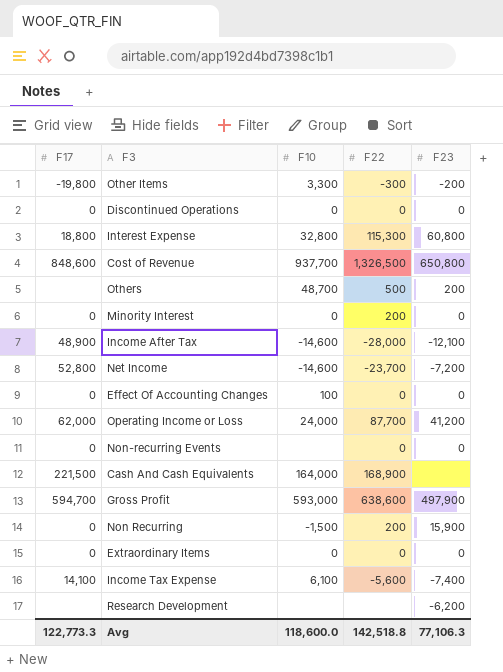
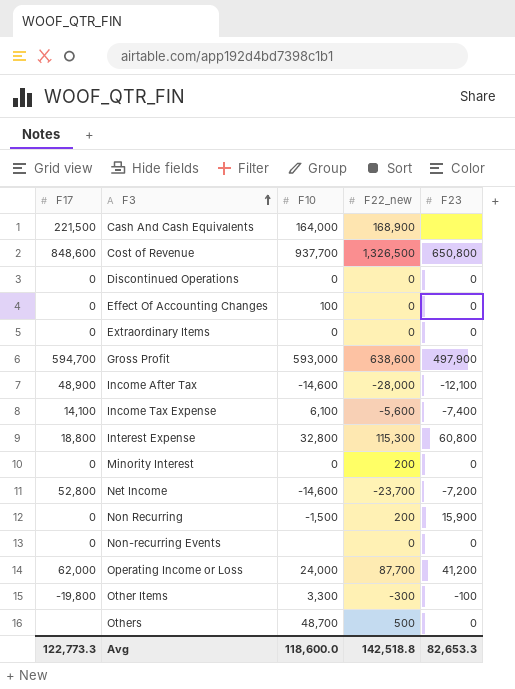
row order: none -> F3 ascending
column name: F22 -> F22_new
row Research Development: none | none | none | -6,200 -> none
Other Items | F23: -200 -> -100
Others | F23: 200 -> 0
Avg | F23: 77,106.3 -> 82,653.3

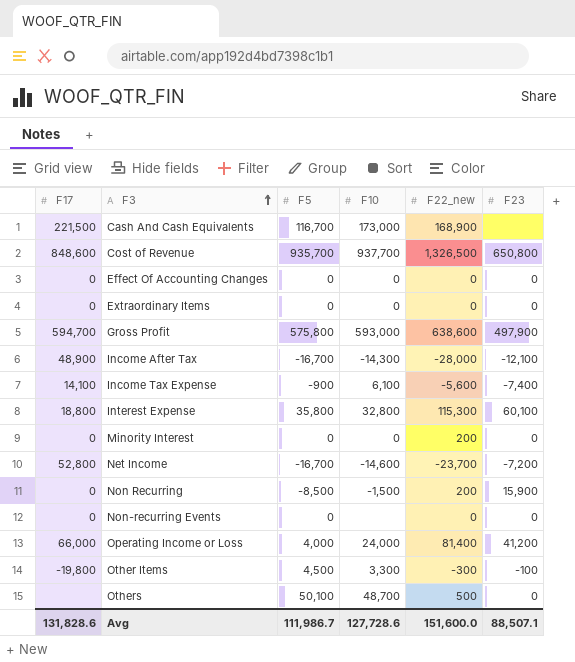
column F5 | position: none -> 3
row Discontinued Operations: 0 | 0 | 0 | 0 -> none
Cash And Cash Equivalents | F10: 164,000 -> 173,000
Effect Of Accounting Changes | F10: 100 -> 0
Income After Tax | F10: -14,600 -> -14,300
Interest Expense | F23: 60,800 -> 60,100
Operating Income or Loss | F17: 62,000 -> 66,000
Operating Income or Loss | F22_new: 87,700 -> 81,400
Avg | F17: 122,773.3 -> 131,828.6
Avg | F10: 118,600.0 -> 127,728.6
Avg | F22_new: 142,518.8 -> 151,600.0
Avg | F23: 82,653.3 -> 88,507.1

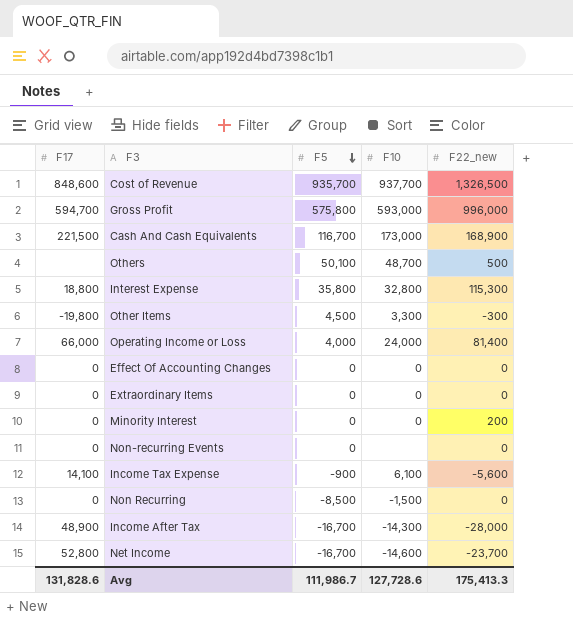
row order: F3 ascending -> F5 descending
column F23 | position: 6 -> none
Gross Profit | F22_new: 638,600 -> 996,000
Non Recurring | F22_new: 200 -> 0
Avg | F22_new: 151,600.0 -> 175,413.3

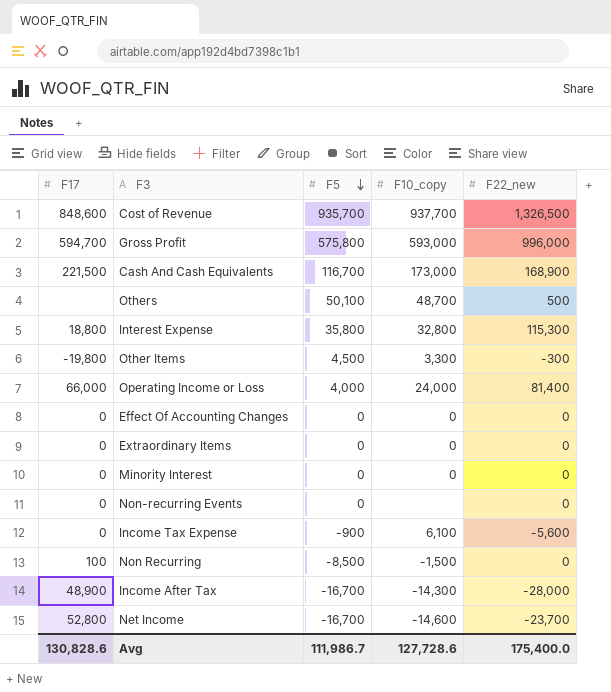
column name: F10 -> F10_copy
Minority Interest | F22_new: 200 -> 0
Income Tax Expense | F17: 14,100 -> 0
Non Recurring | F17: 0 -> 100
Avg | F17: 131,828.6 -> 130,828.6
Avg | F22_new: 175,413.3 -> 175,400.0

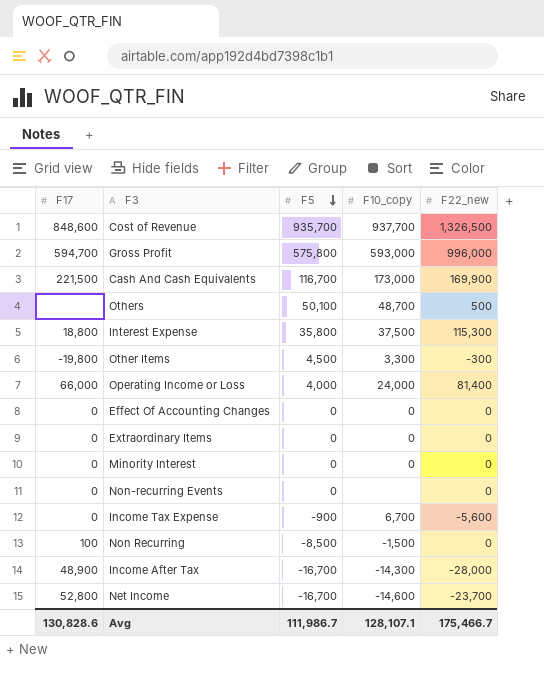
Cash And Cash Equivalents | F22_new: 168,900 -> 169,900
Interest Expense | F10_copy: 32,800 -> 37,500
Income Tax Expense | F10_copy: 6,100 -> 6,700
Avg | F10_copy: 127,728.6 -> 128,107.1
Avg | F22_new: 175,400.0 -> 175,466.7

